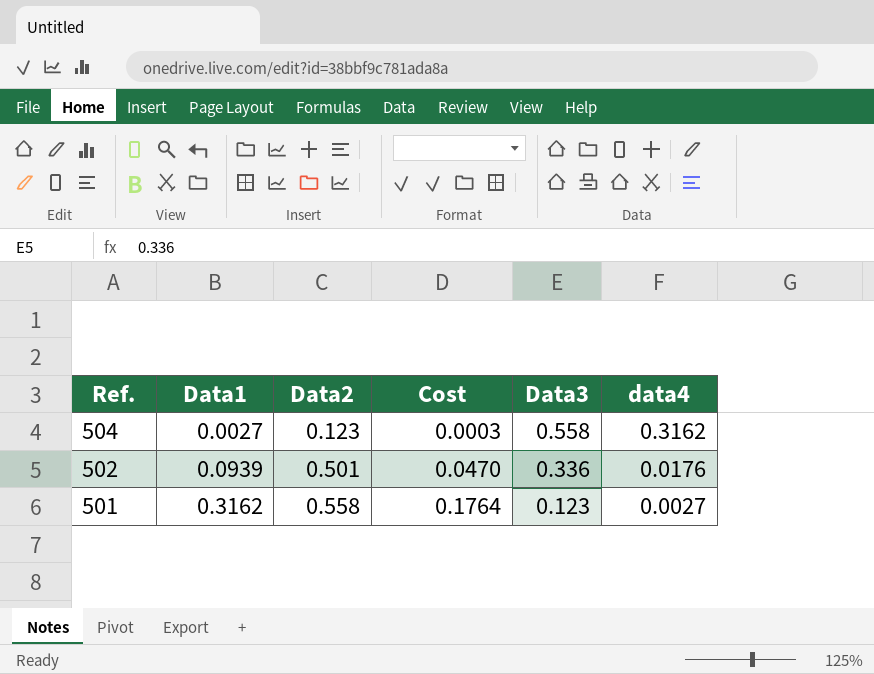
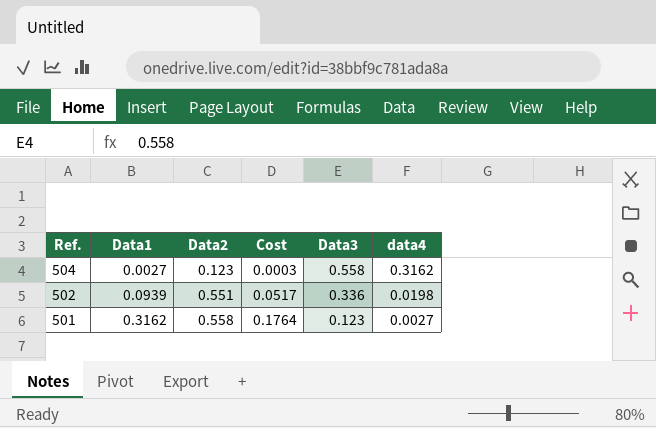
502 | Data2: 0.501 -> 0.551
502 | Cost: 0.0470 -> 0.0517
502 | data4: 0.0176 -> 0.0198

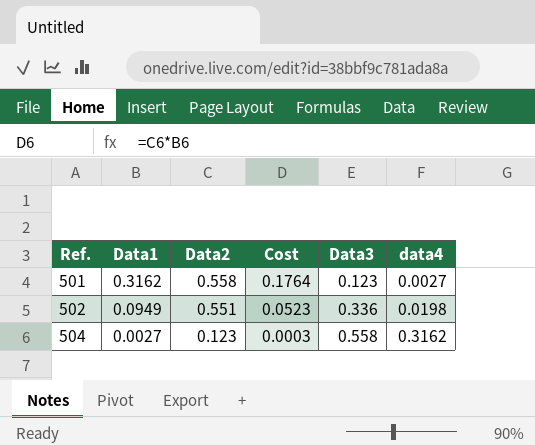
row order: Ref. descending -> Ref. ascending
502 | Data1: 0.0939 -> 0.0949
502 | Cost: 0.0517 -> 0.0523

